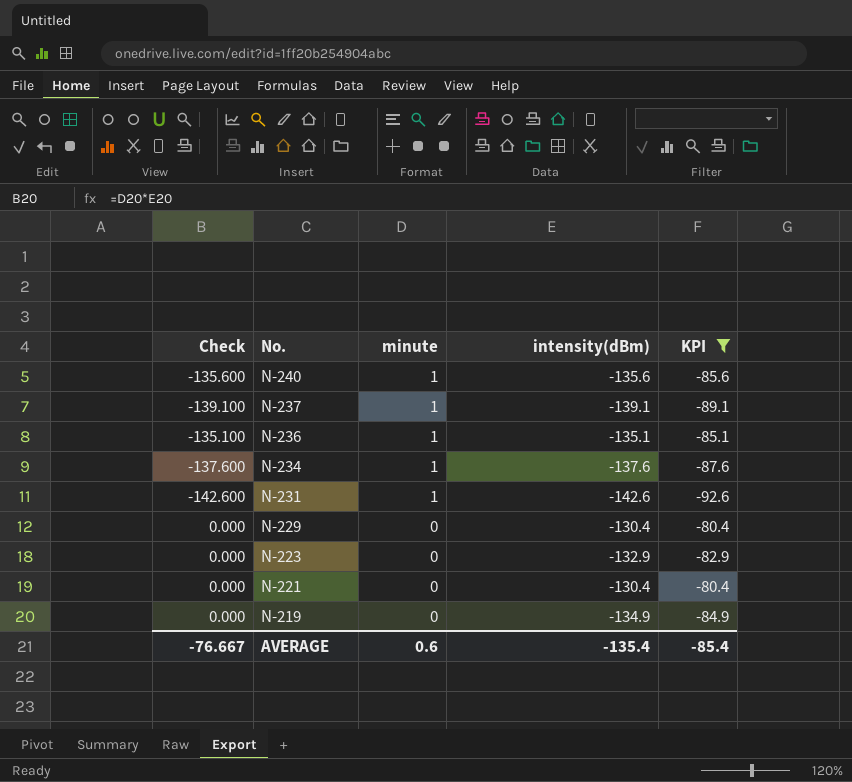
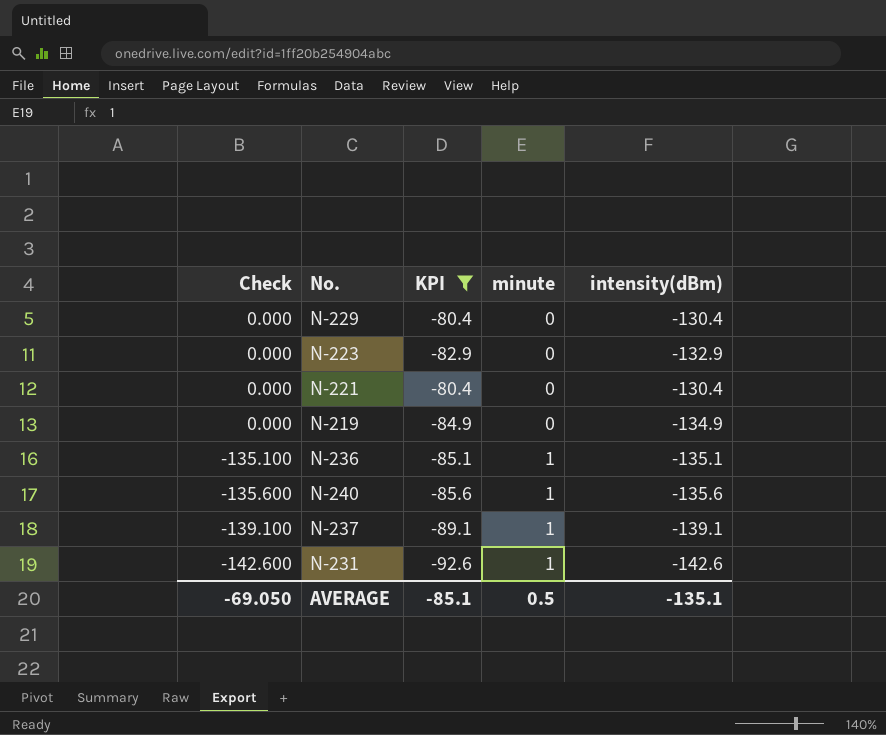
row order: No. descending -> Check descending
column KPI | position: 5 -> 3
row N-234: -137.600 | 1 | -137.6 | -87.6 -> none
AVERAGE | Check: -76.667 -> -69.050
AVERAGE | KPI: -85.4 -> -85.1
AVERAGE | minute: 0.6 -> 0.5
AVERAGE | intensity(dBm): -135.4 -> -135.1

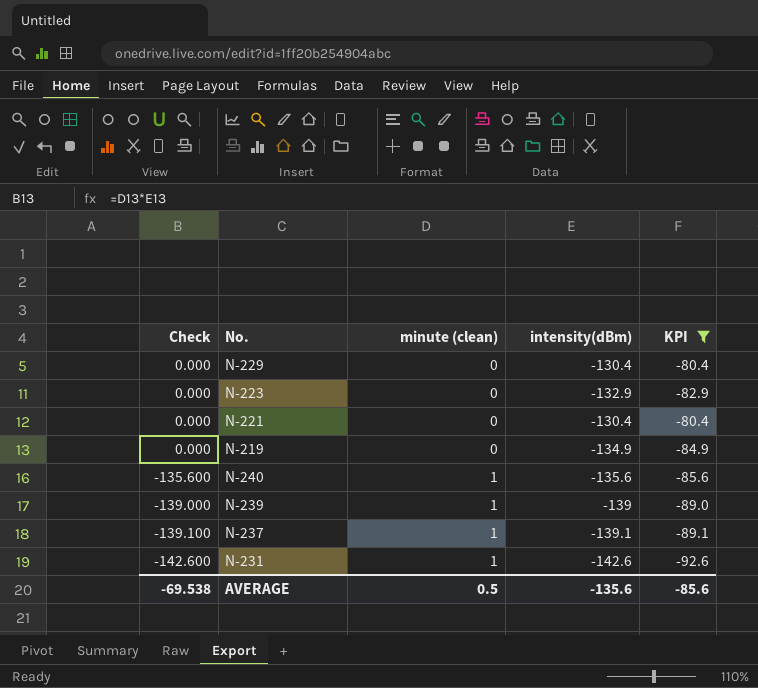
column name: minute -> minute (clean)
column KPI | position: 3 -> 5
row N-236: -135.100 | -85.1 | 1 | -135.1 -> none
row N-239: none -> -139.000 | 1 | -139 | -89.0
AVERAGE | Check: -69.050 -> -69.538
AVERAGE | intensity(dBm): -135.1 -> -135.6
AVERAGE | KPI: -85.1 -> -85.6

